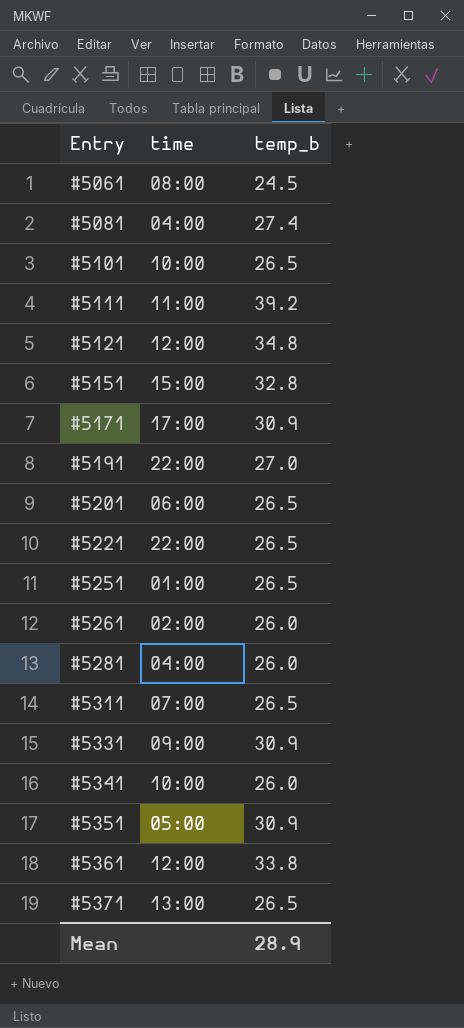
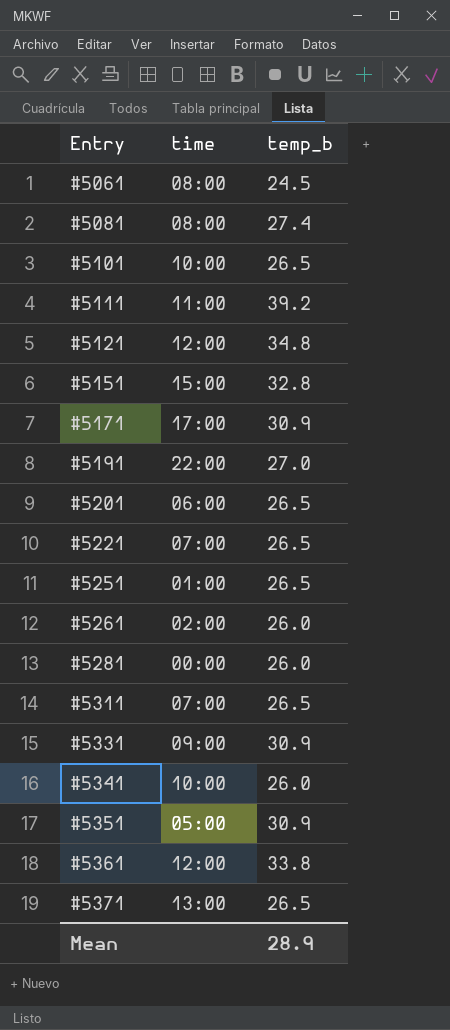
#5081 | time: 04:00 -> 08:00
#5221 | time: 22:00 -> 07:00
#5281 | time: 04:00 -> 00:00

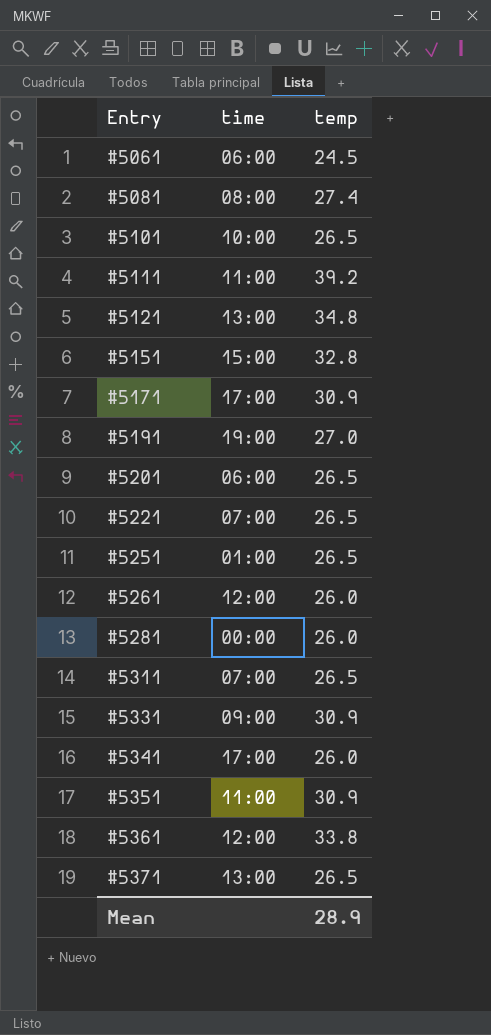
column name: temp_b -> temp
#5061 | time: 08:00 -> 06:00
#5121 | time: 12:00 -> 13:00
#5191 | time: 22:00 -> 19:00
#5261 | time: 02:00 -> 12:00
#5341 | time: 10:00 -> 17:00
#5351 | time: 05:00 -> 11:00

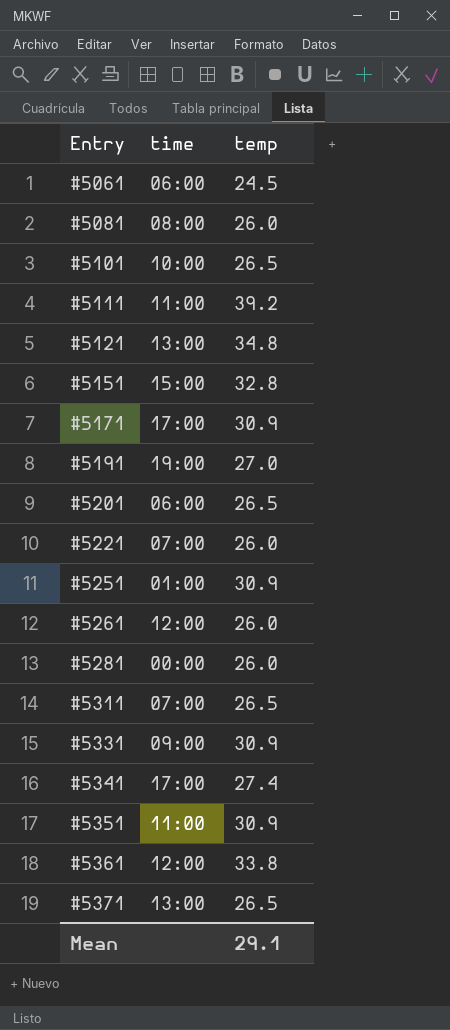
#5081 | temp: 27.4 -> 26.0
#5221 | temp: 26.5 -> 26.0
#5251 | temp: 26.5 -> 30.9
#5341 | temp: 26.0 -> 27.4
Mean | temp: 28.9 -> 29.1

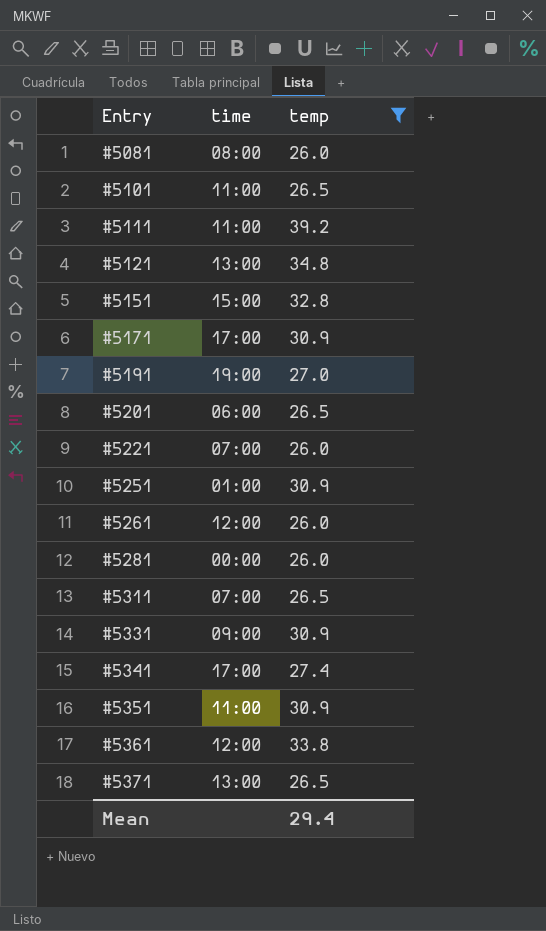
filter: none -> temp != 24.5
#5101 | time: 10:00 -> 11:00
Mean | temp: 29.1 -> 29.4

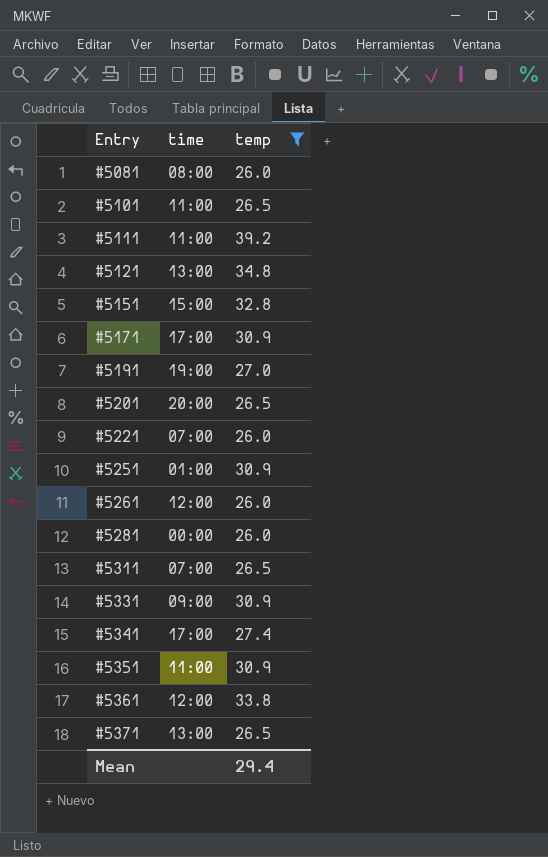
#5201 | time: 06:00 -> 20:00

